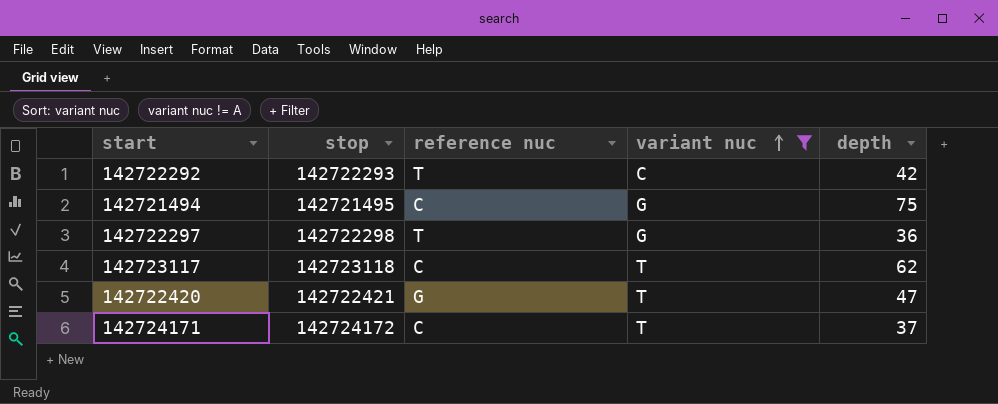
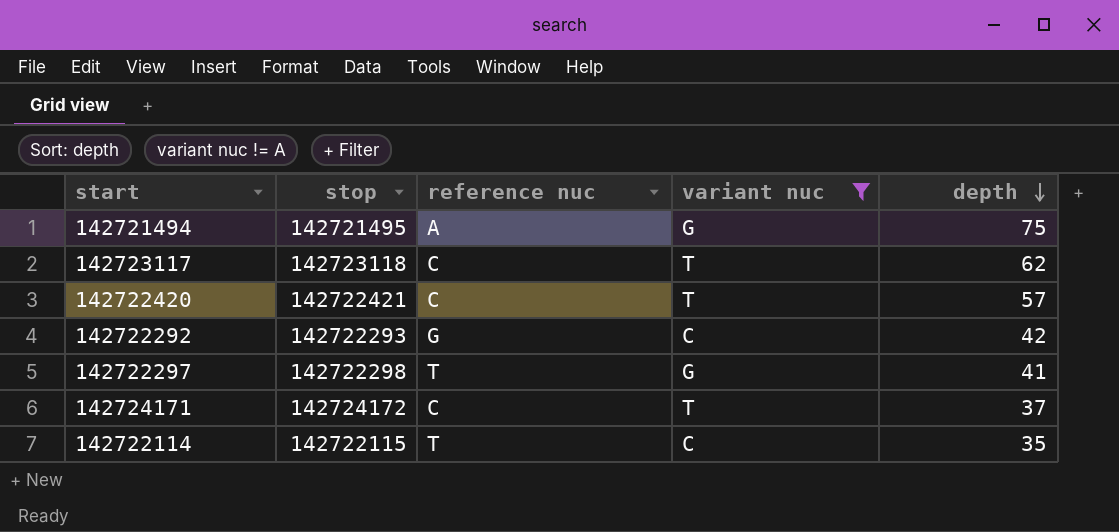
row order: variant nuc ascending -> depth descending
142721494 | reference nuc: C -> A
142722420 | reference nuc: G -> C
142722420 | depth: 47 -> 57
142722292 | reference nuc: T -> G
142722297 | depth: 36 -> 41
row 142722114: none -> 142722115 | T | C | 35

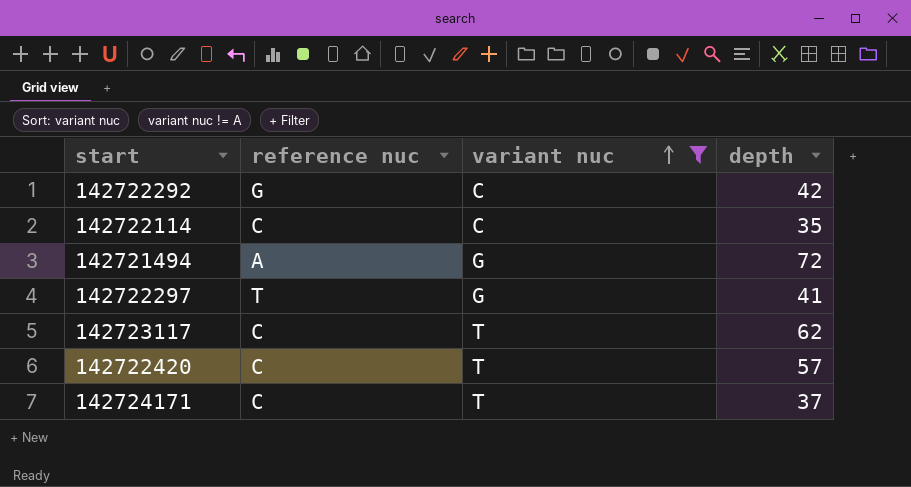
row order: depth descending -> variant nuc ascending
column stop | position: 2 -> none
142722114 | reference nuc: T -> C
142721494 | depth: 75 -> 72

